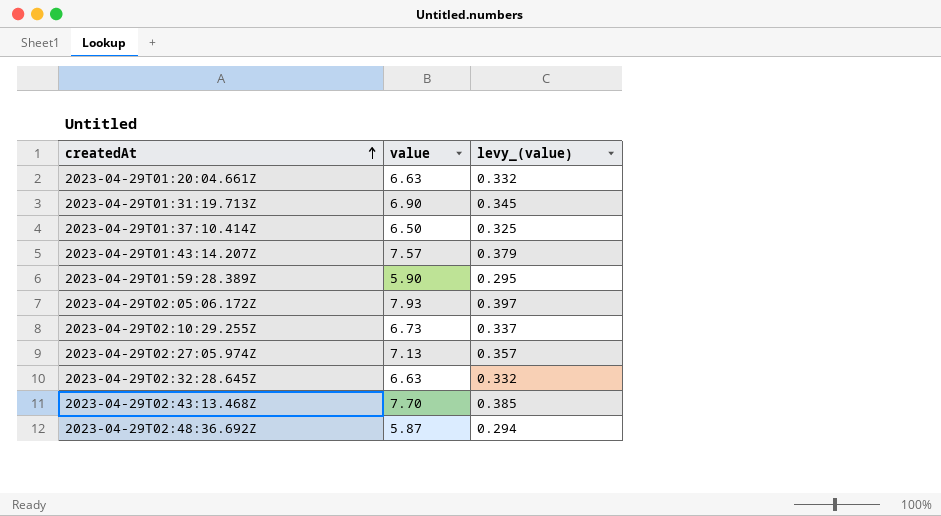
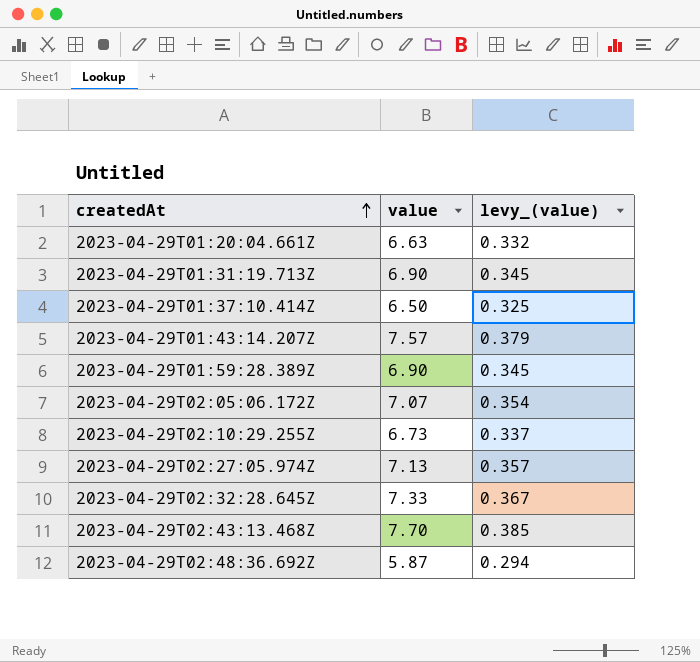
2023-04-29T01:59:28.389Z | value: 5.90 -> 6.90
2023-04-29T01:59:28.389Z | levy_(value): 0.295 -> 0.345
2023-04-29T02:05:06.172Z | value: 7.93 -> 7.07
2023-04-29T02:05:06.172Z | levy_(value): 0.397 -> 0.354
2023-04-29T02:32:28.645Z | value: 6.63 -> 7.33
2023-04-29T02:32:28.645Z | levy_(value): 0.332 -> 0.367

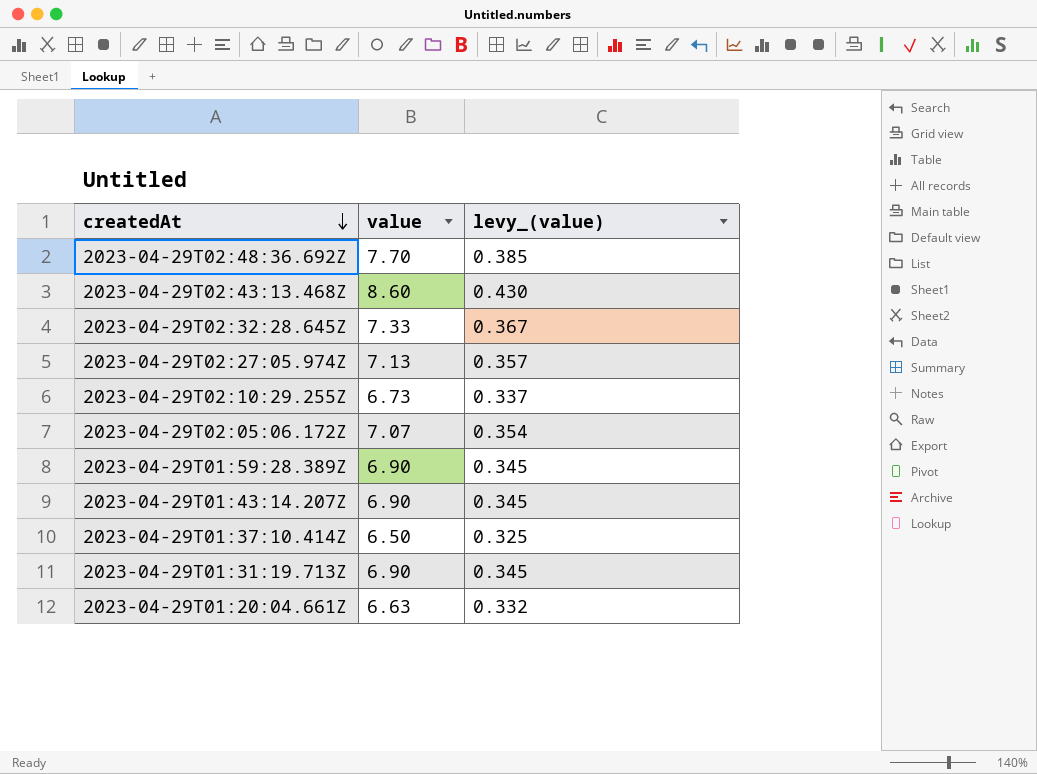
row order: createdAt ascending -> createdAt descending
2023-04-29T02:48:36.692Z | value: 5.87 -> 7.70
2023-04-29T02:48:36.692Z | levy_(value): 0.294 -> 0.385
2023-04-29T02:43:13.468Z | value: 7.70 -> 8.60
2023-04-29T02:43:13.468Z | levy_(value): 0.385 -> 0.430
2023-04-29T01:43:14.207Z | value: 7.57 -> 6.90
2023-04-29T01:43:14.207Z | levy_(value): 0.379 -> 0.345

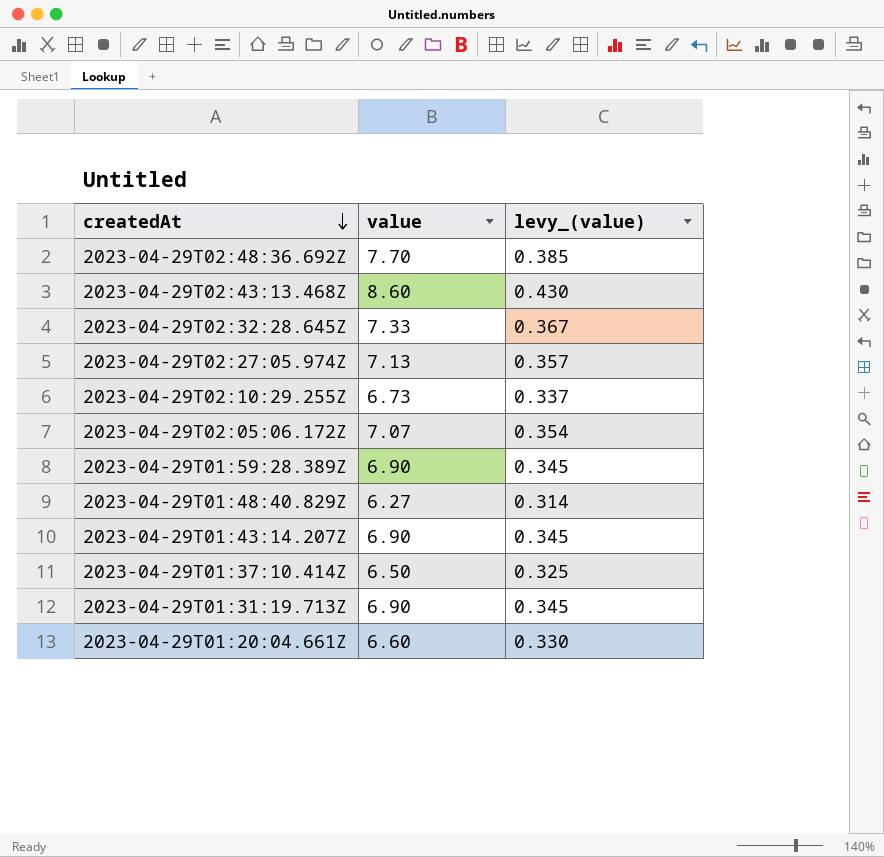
row 2023-04-29T01:48:40.829Z: none -> 6.27 | 0.314
2023-04-29T01:20:04.661Z | value: 6.63 -> 6.60
2023-04-29T01:20:04.661Z | levy_(value): 0.332 -> 0.330

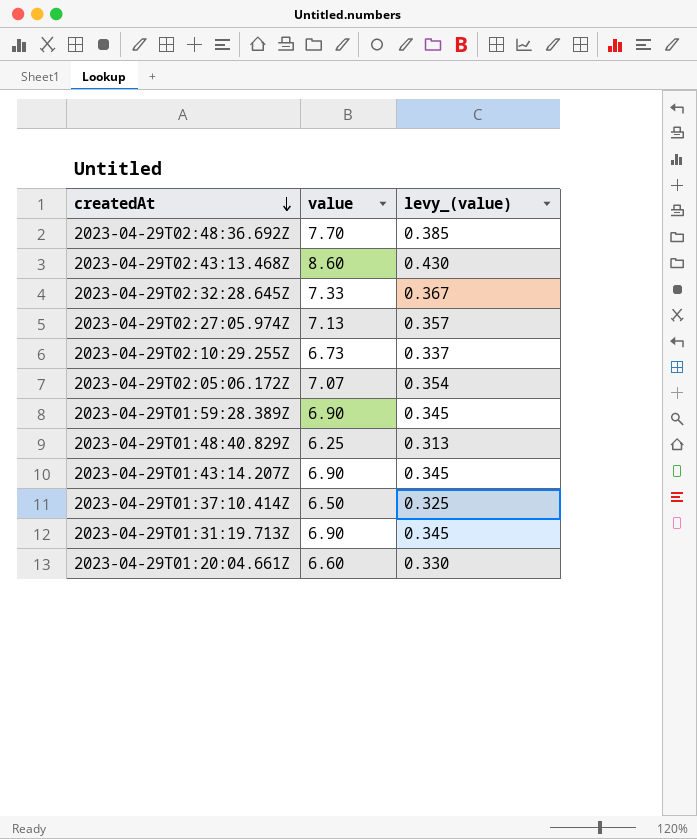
2023-04-29T01:48:40.829Z | value: 6.27 -> 6.25
2023-04-29T01:48:40.829Z | levy_(value): 0.314 -> 0.313

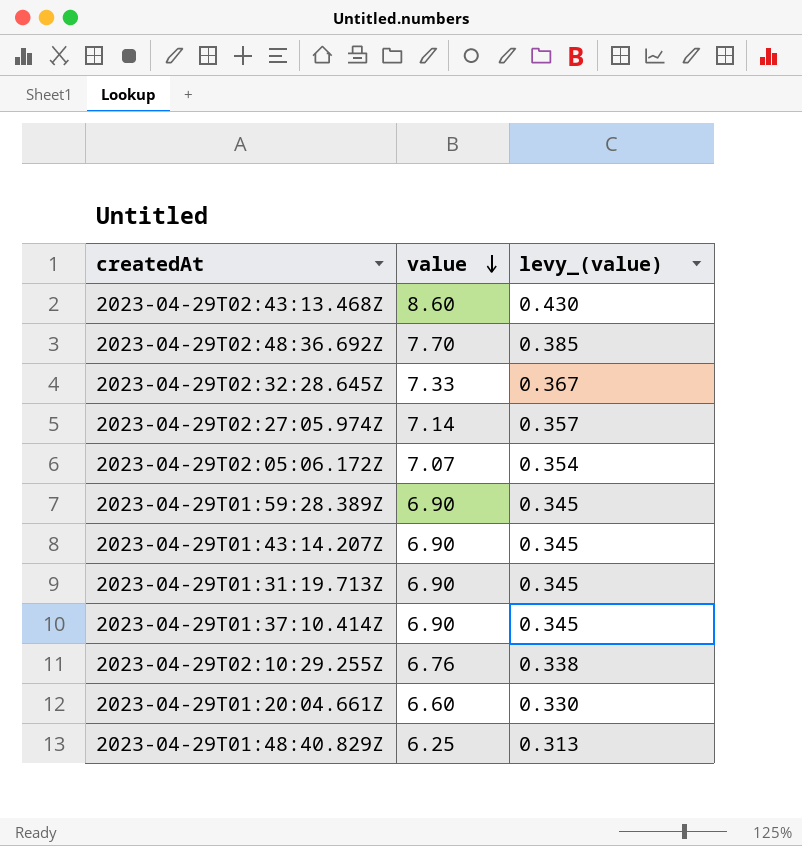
row order: createdAt descending -> value descending
2023-04-29T02:27:05.974Z | value: 7.13 -> 7.14
2023-04-29T01:37:10.414Z | value: 6.50 -> 6.90
2023-04-29T01:37:10.414Z | levy_(value): 0.325 -> 0.345
2023-04-29T02:10:29.255Z | value: 6.73 -> 6.76
2023-04-29T02:10:29.255Z | levy_(value): 0.337 -> 0.338

